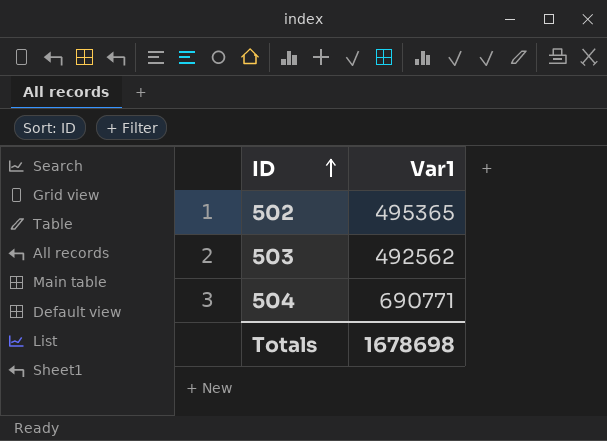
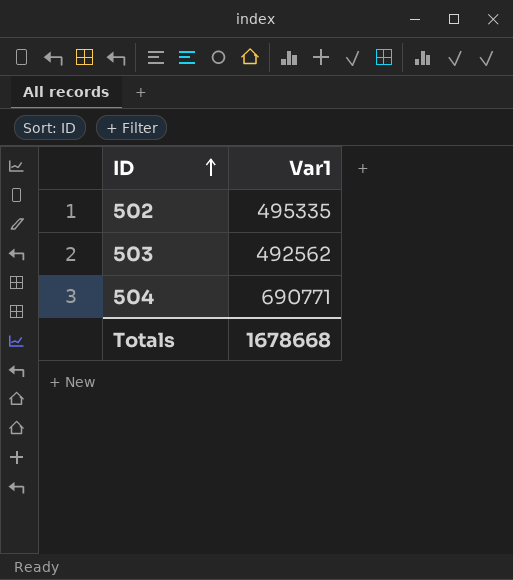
502 | Var1: 495365 -> 495335
Totals | Var1: 1678698 -> 1678668

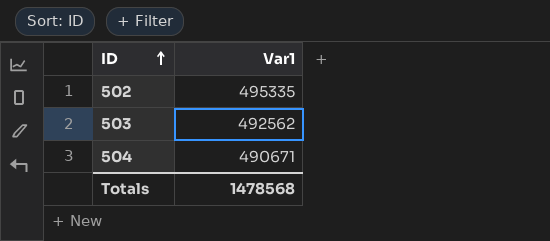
504 | Var1: 690771 -> 490671
Totals | Var1: 1678668 -> 1478568

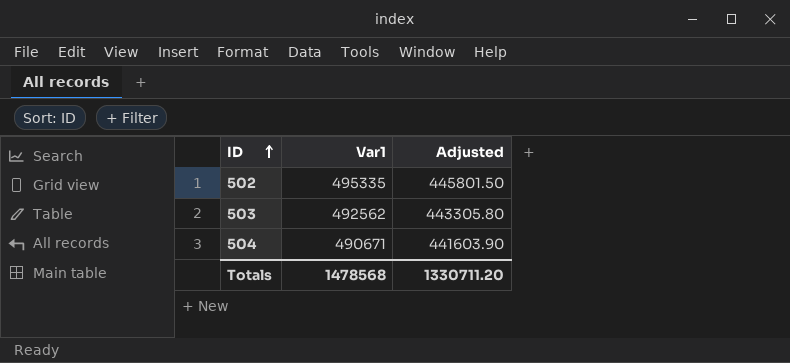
column Adjusted | formula: none -> [Var1] * 0.9

